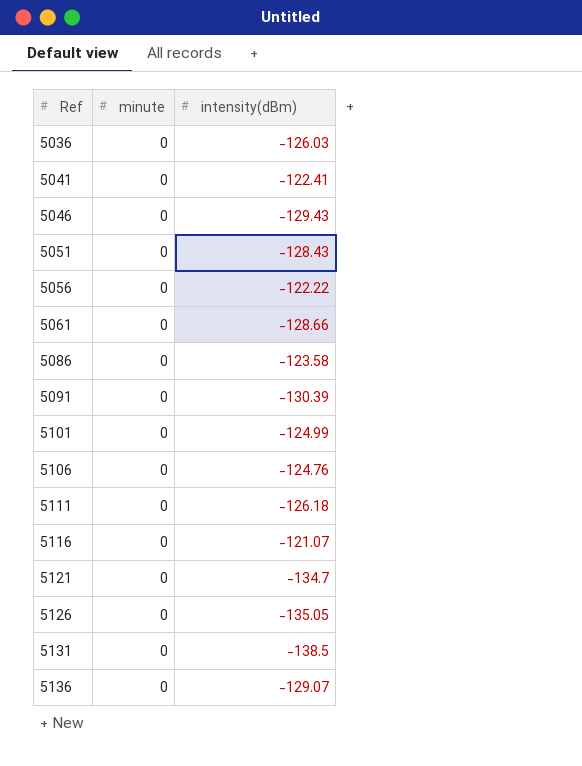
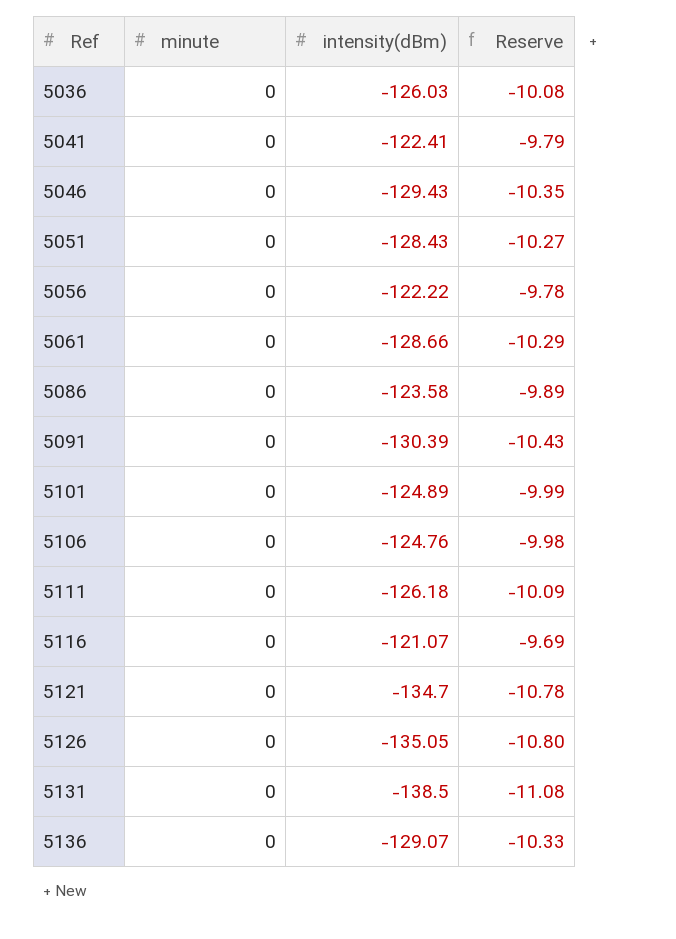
column Reserve | formula: none -> [intensity(dBm)] * 0.08
5101 | intensity(dBm): -124.99 -> -124.89

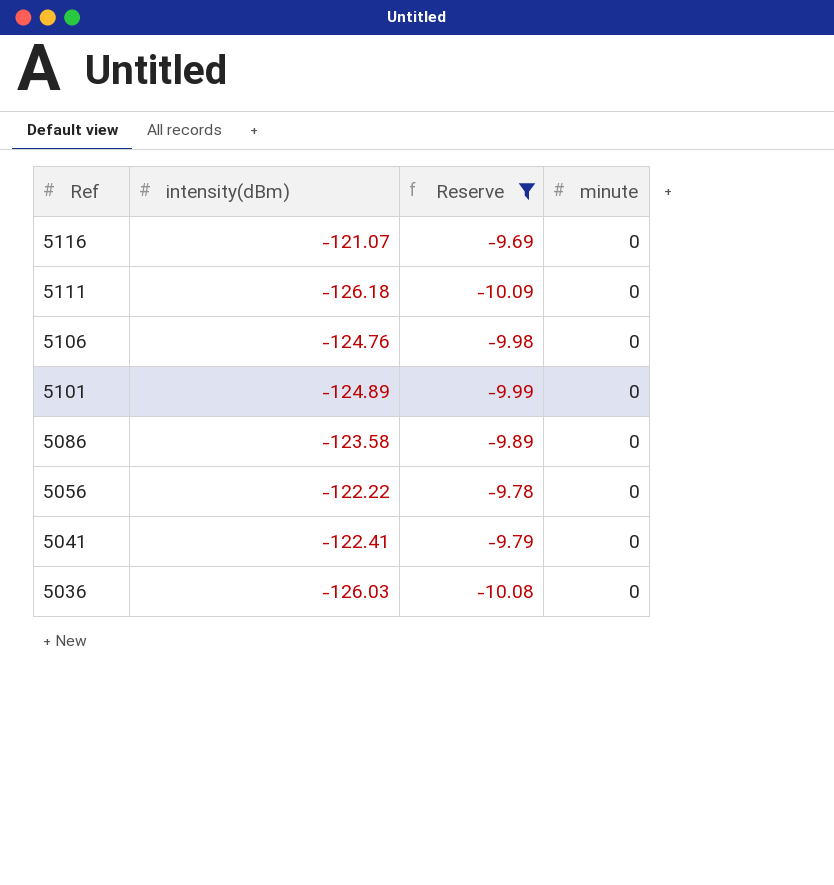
filter: none -> Reserve >= -10.09
row order: Ref ascending -> Ref descending
column minute | position: 2 -> 4

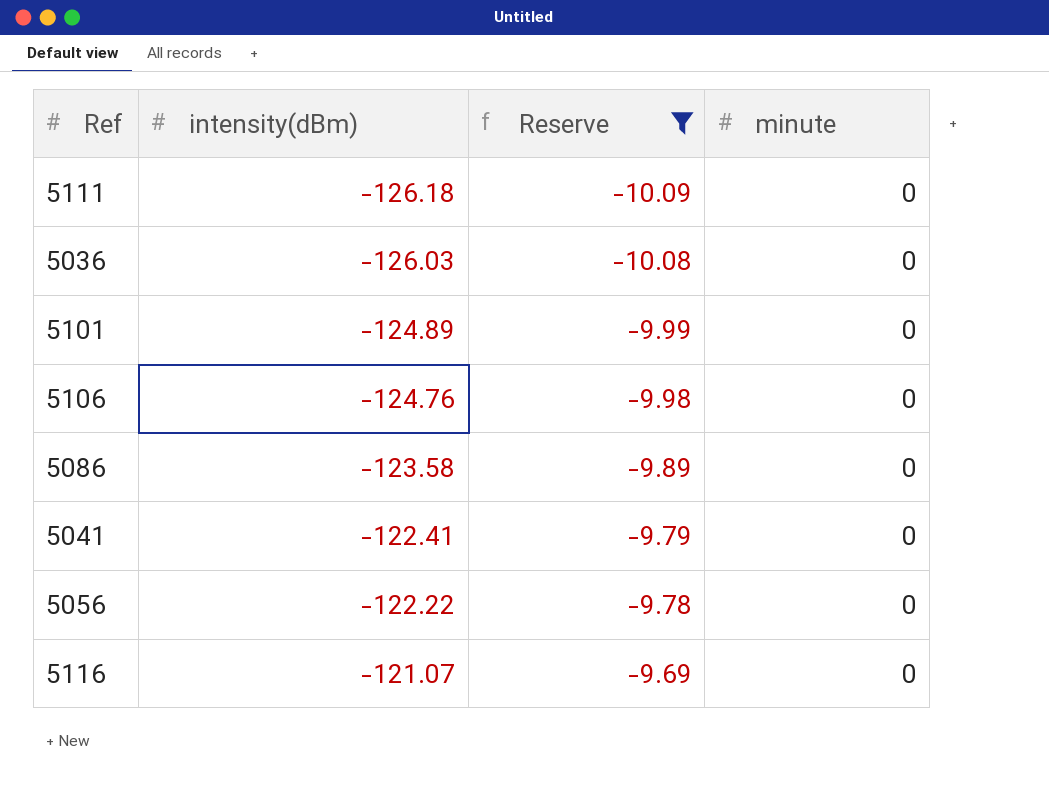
row order: Ref descending -> intensity(dBm) ascending

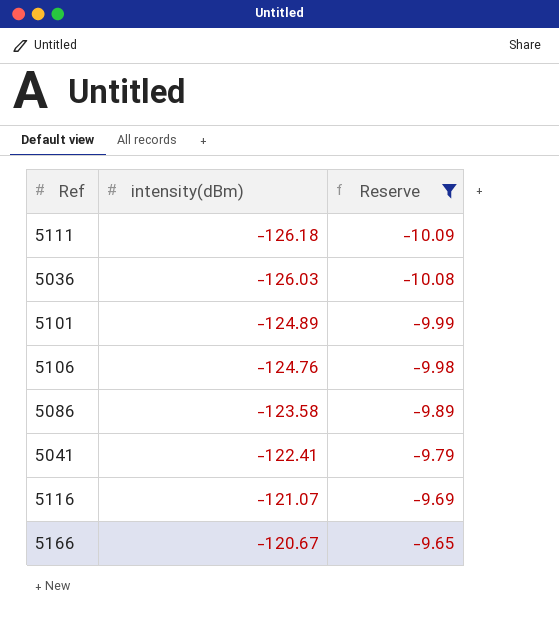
column minute | position: 4 -> none
row 5056: -122.22 | -9.78 | 0 -> none
row 5166: none -> -120.67 | -9.65

